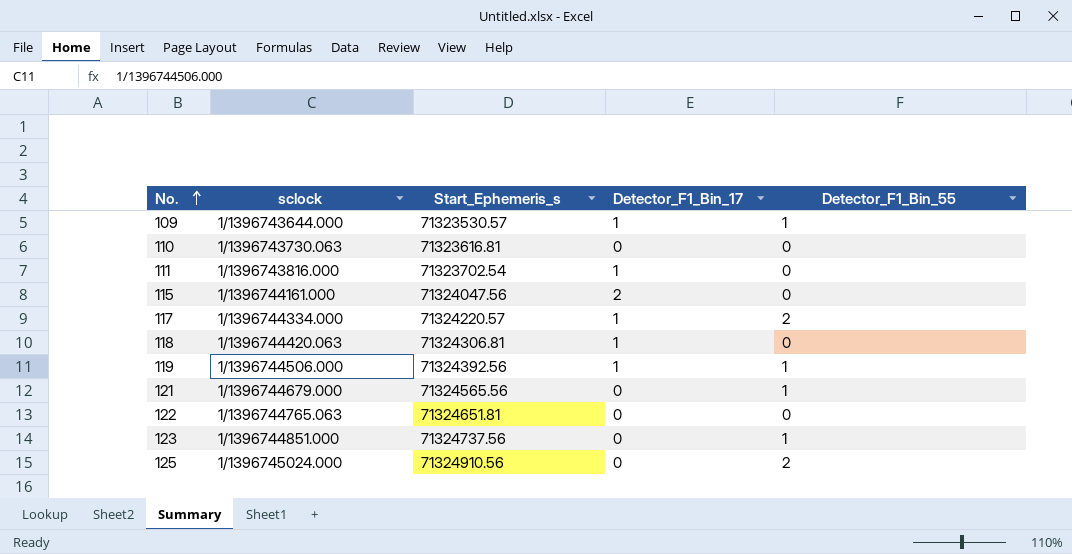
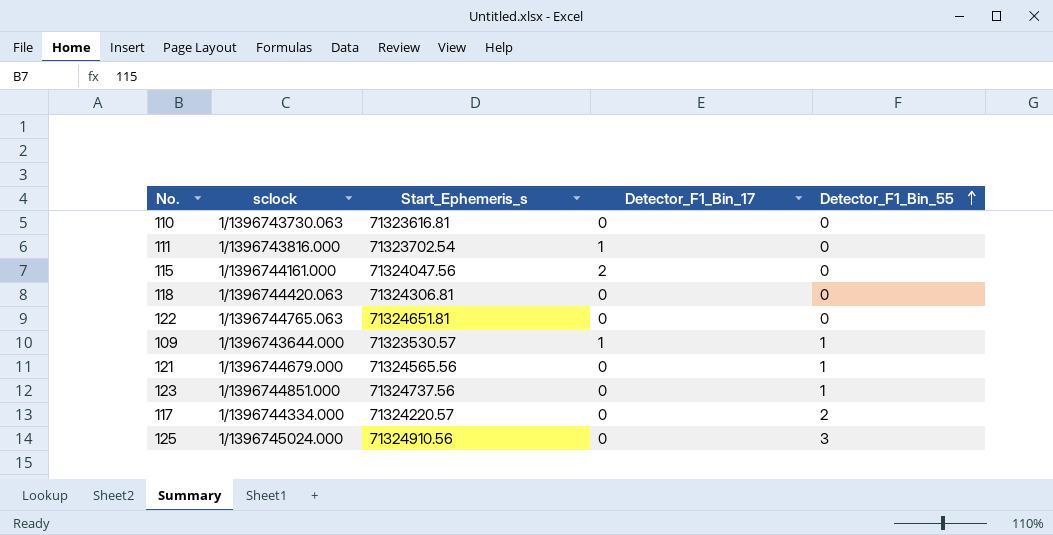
row order: No. ascending -> Detector_F1_Bin_55 ascending
row 119: 1/1396744506.000 | 71324392.56 | 1 | 1 -> none
118 | Detector_F1_Bin_17: 1 -> 0
117 | Detector_F1_Bin_17: 1 -> 0
125 | Detector_F1_Bin_55: 2 -> 3

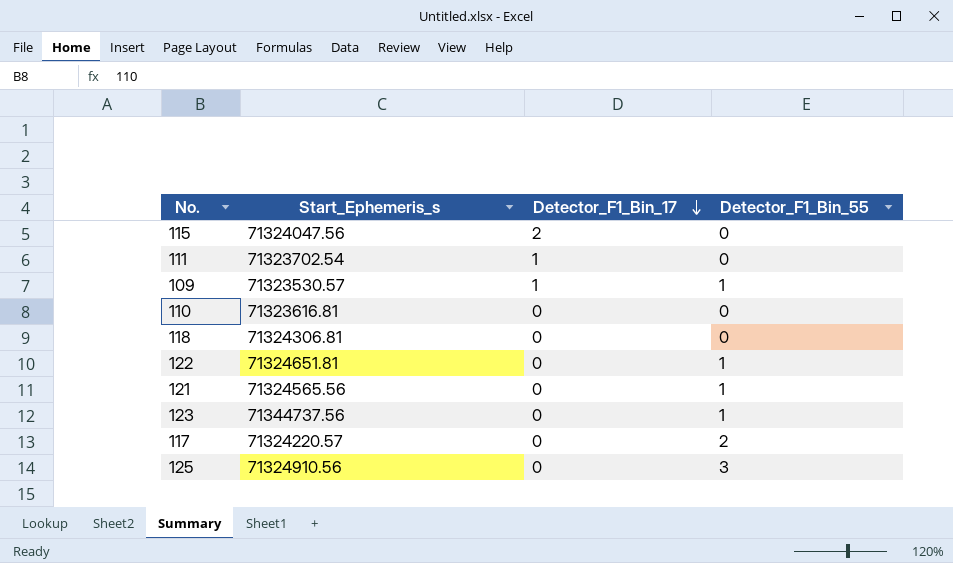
row order: Detector_F1_Bin_55 ascending -> Detector_F1_Bin_17 descending
column sclock | position: 2 -> none
122 | Detector_F1_Bin_55: 0 -> 1
123 | Start_Ephemeris_s: 71324737.56 -> 71344737.56

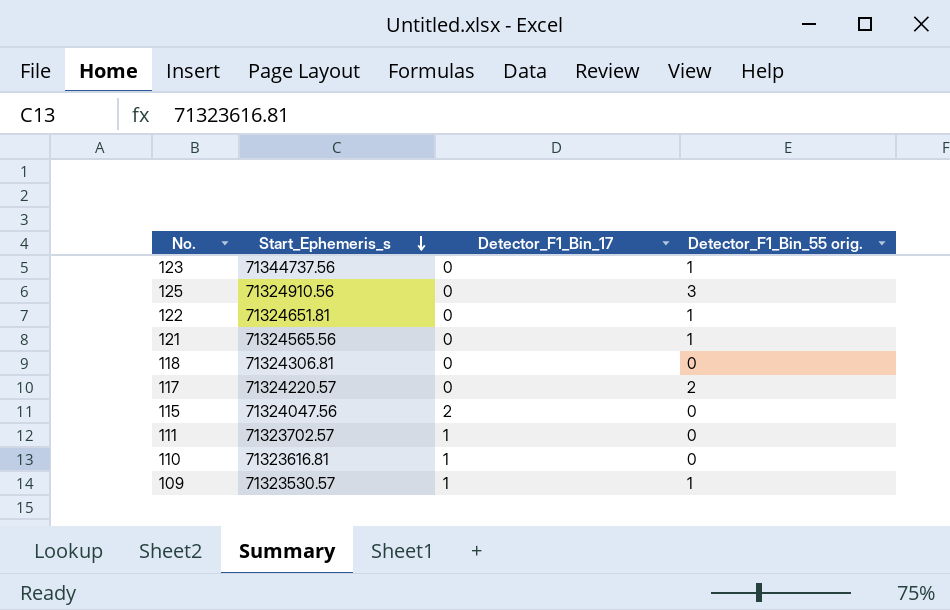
row order: Detector_F1_Bin_17 descending -> Start_Ephemeris_s descending
column name: Detector_F1_Bin_55 -> Detector_F1_Bin_55 orig.
111 | Start_Ephemeris_s: 71323702.54 -> 71323702.57
110 | Detector_F1_Bin_17: 0 -> 1

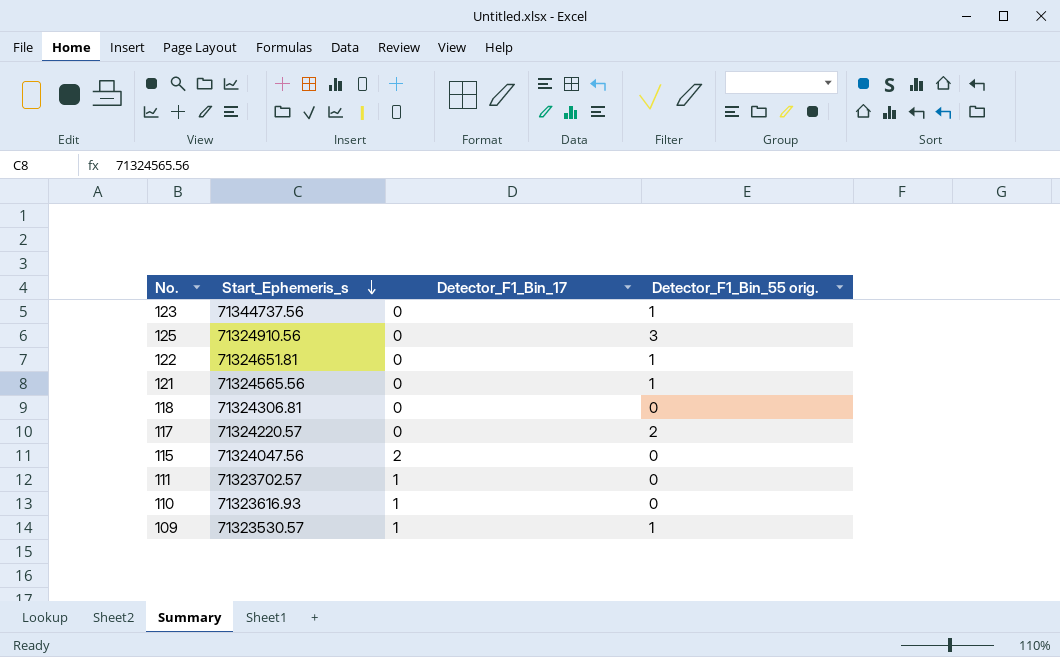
110 | Start_Ephemeris_s: 71323616.81 -> 71323616.93

